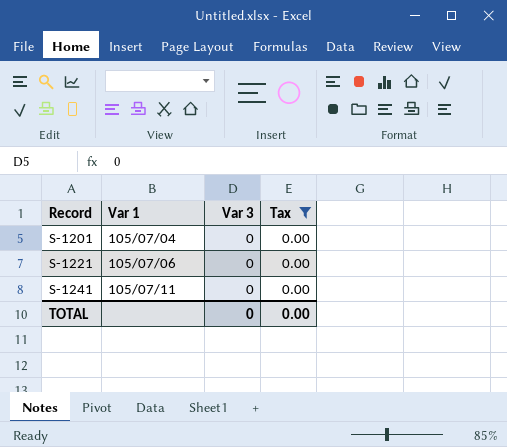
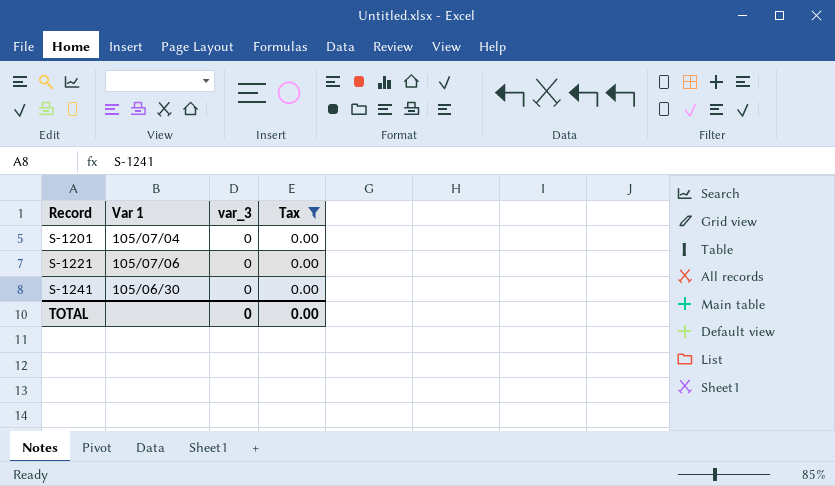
column name: Var 3 -> var_3
S-1241 | Var 1: 105/07/11 -> 105/06/30

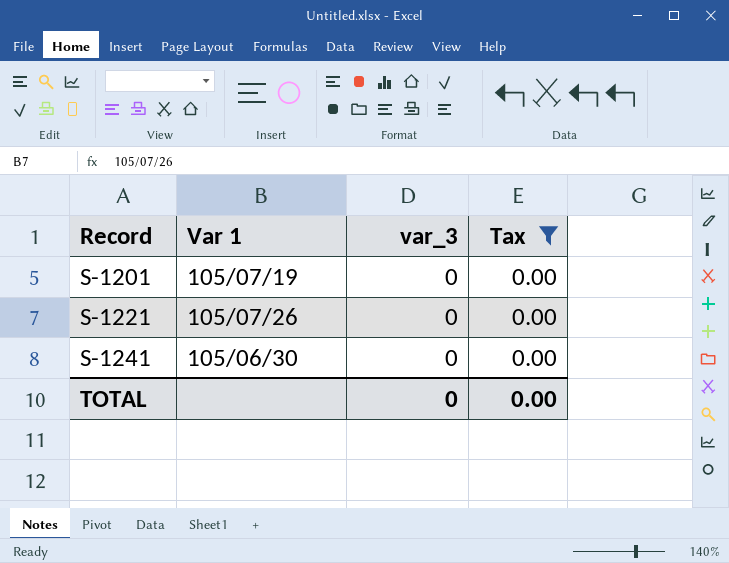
S-1201 | Var 1: 105/07/04 -> 105/07/19
S-1221 | Var 1: 105/07/06 -> 105/07/26

